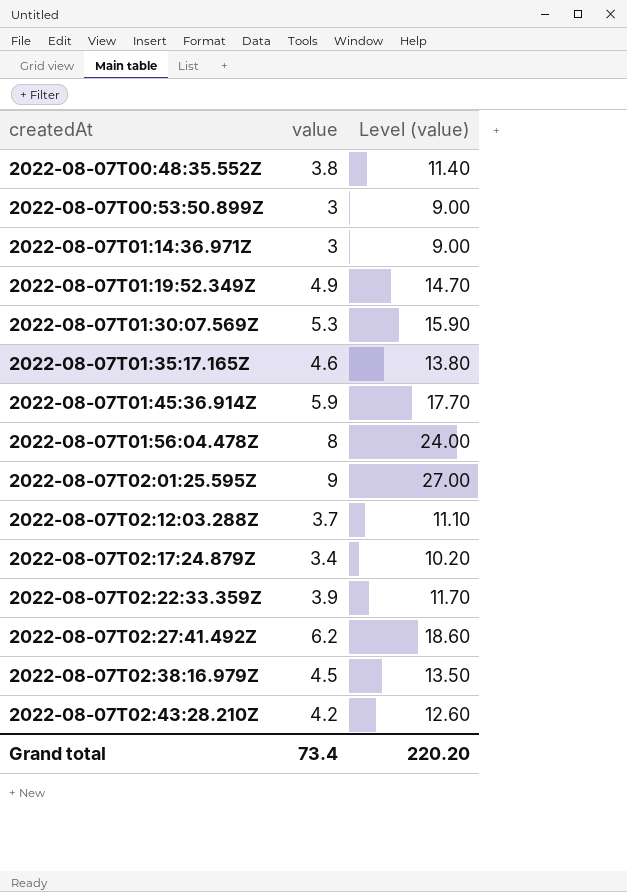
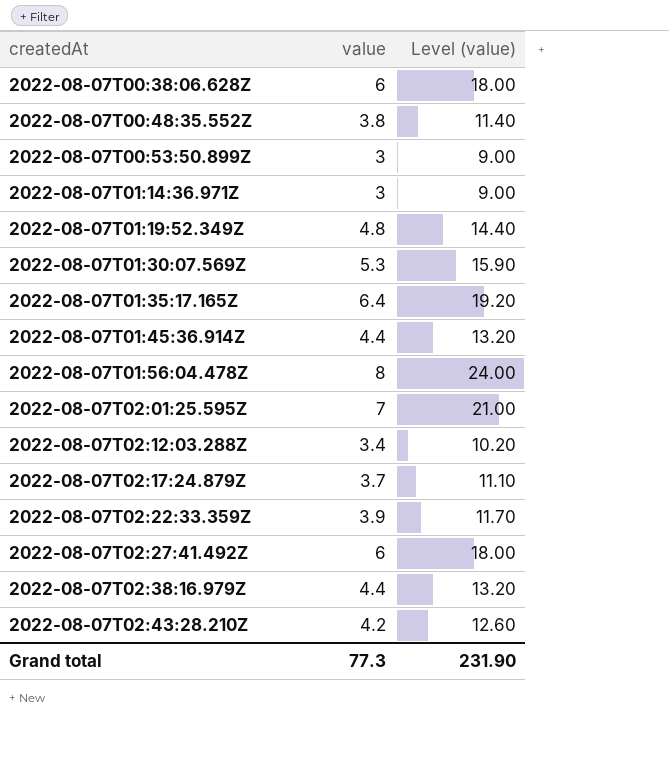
row 2022-08-07T00:38:06.628Z: none -> 6 | 18.00
2022-08-07T01:19:52.349Z | value: 4.9 -> 4.8
2022-08-07T01:19:52.349Z | Level (value): 14.70 -> 14.40
2022-08-07T01:35:17.165Z | value: 4.6 -> 6.4
2022-08-07T01:35:17.165Z | Level (value): 13.80 -> 19.20
2022-08-07T01:45:36.914Z | value: 5.9 -> 4.4
2022-08-07T01:45:36.914Z | Level (value): 17.70 -> 13.20
2022-08-07T02:01:25.595Z | value: 9 -> 7
2022-08-07T02:01:25.595Z | Level (value): 27.00 -> 21.00
2022-08-07T02:12:03.288Z | value: 3.7 -> 3.4
2022-08-07T02:12:03.288Z | Level (value): 11.10 -> 10.20
2022-08-07T02:17:24.879Z | value: 3.4 -> 3.7
2022-08-07T02:17:24.879Z | Level (value): 10.20 -> 11.10
2022-08-07T02:27:41.492Z | value: 6.2 -> 6
2022-08-07T02:27:41.492Z | Level (value): 18.60 -> 18.00
2022-08-07T02:38:16.979Z | value: 4.5 -> 4.4
2022-08-07T02:38:16.979Z | Level (value): 13.50 -> 13.20
Grand total | value: 73.4 -> 77.3
Grand total | Level (value): 220.20 -> 231.90

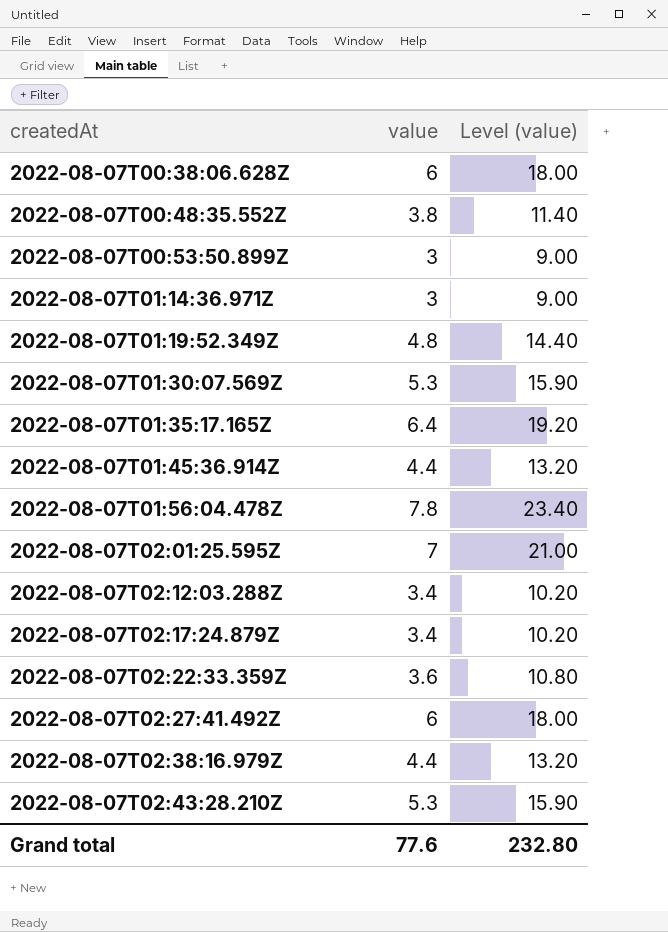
2022-08-07T01:56:04.478Z | value: 8 -> 7.8
2022-08-07T01:56:04.478Z | Level (value): 24.00 -> 23.40
2022-08-07T02:17:24.879Z | value: 3.7 -> 3.4
2022-08-07T02:17:24.879Z | Level (value): 11.10 -> 10.20
2022-08-07T02:22:33.359Z | value: 3.9 -> 3.6
2022-08-07T02:22:33.359Z | Level (value): 11.70 -> 10.80
2022-08-07T02:43:28.210Z | value: 4.2 -> 5.3
2022-08-07T02:43:28.210Z | Level (value): 12.60 -> 15.90
Grand total | value: 77.3 -> 77.6
Grand total | Level (value): 231.90 -> 232.80

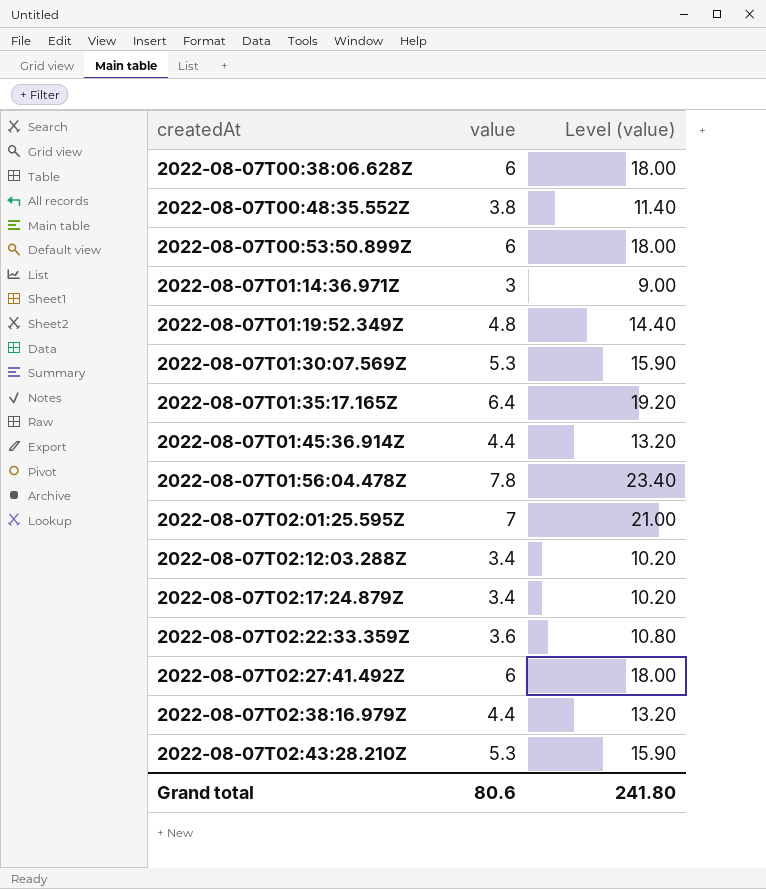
2022-08-07T00:53:50.899Z | value: 3 -> 6
2022-08-07T00:53:50.899Z | Level (value): 9.00 -> 18.00
Grand total | value: 77.6 -> 80.6
Grand total | Level (value): 232.80 -> 241.80

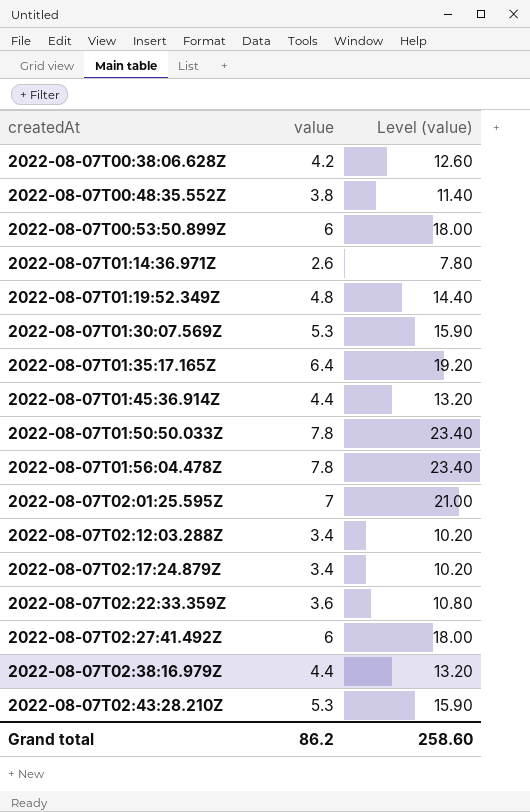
2022-08-07T00:38:06.628Z | value: 6 -> 4.2
2022-08-07T00:38:06.628Z | Level (value): 18.00 -> 12.60
2022-08-07T01:14:36.971Z | value: 3 -> 2.6
2022-08-07T01:14:36.971Z | Level (value): 9.00 -> 7.80
row 2022-08-07T01:50:50.033Z: none -> 7.8 | 23.40
Grand total | value: 80.6 -> 86.2
Grand total | Level (value): 241.80 -> 258.60

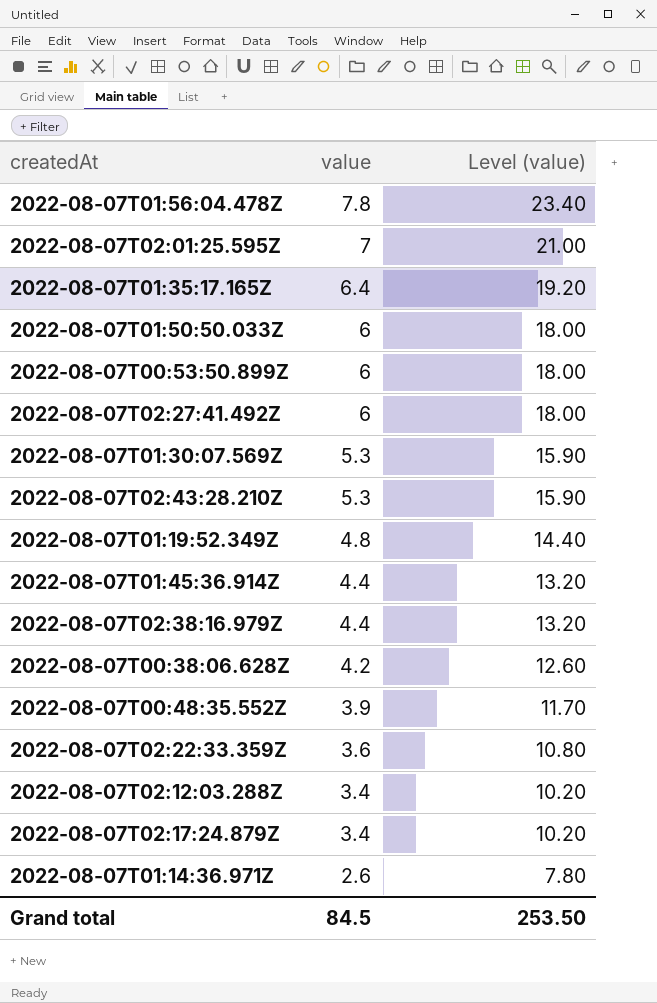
row order: createdAt ascending -> value descending
2022-08-07T01:50:50.033Z | value: 7.8 -> 6
2022-08-07T01:50:50.033Z | Level (value): 23.40 -> 18.00
2022-08-07T00:48:35.552Z | value: 3.8 -> 3.9
2022-08-07T00:48:35.552Z | Level (value): 11.40 -> 11.70
Grand total | value: 86.2 -> 84.5
Grand total | Level (value): 258.60 -> 253.50

